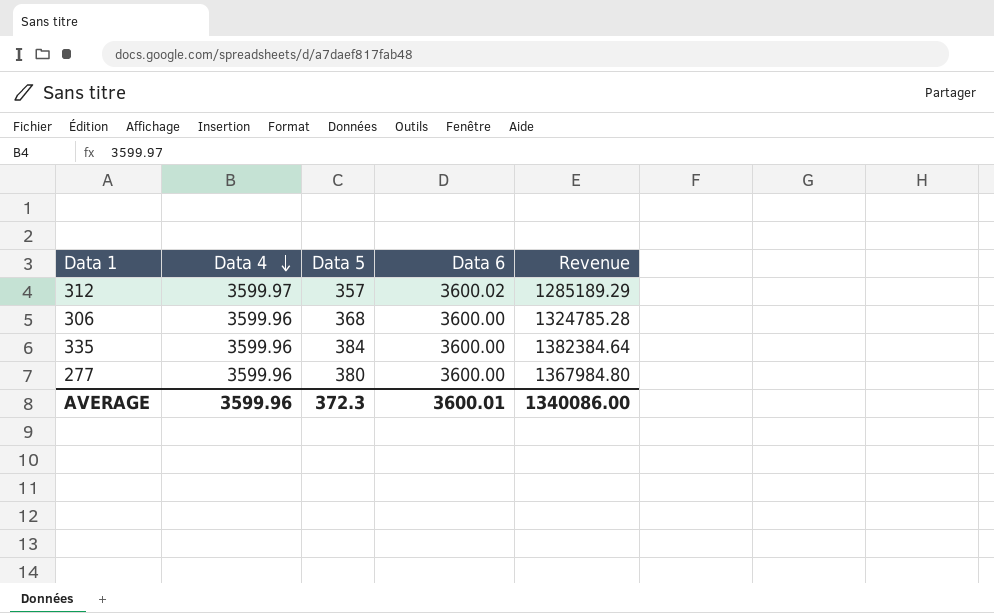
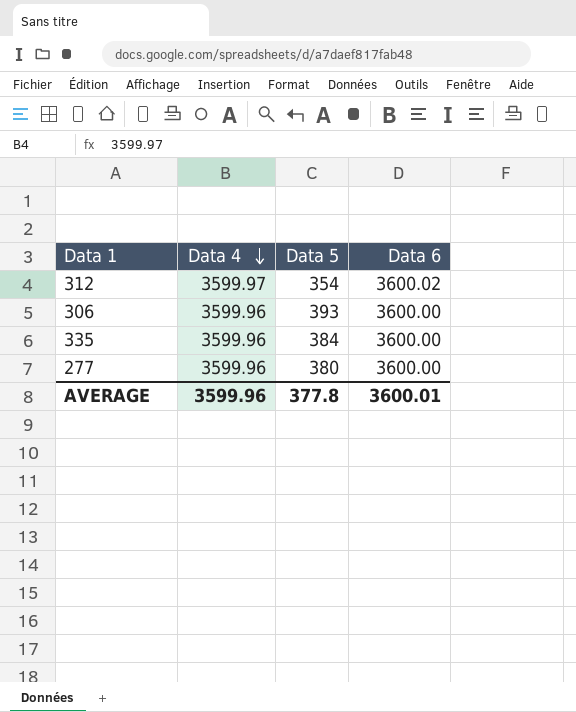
column Revenue | formula: [Data 4] * [Data 5] -> none
312 | Data 5: 357 -> 354
306 | Data 5: 368 -> 393
AVERAGE | Data 5: 372.3 -> 377.8

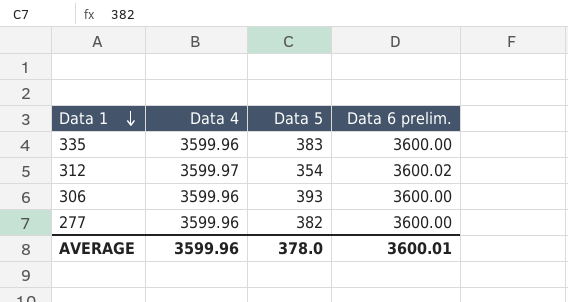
row order: Data 4 descending -> Data 1 descending
column name: Data 6 -> Data 6 prelim.
335 | Data 5: 384 -> 383
277 | Data 5: 380 -> 382
AVERAGE | Data 5: 377.8 -> 378.0

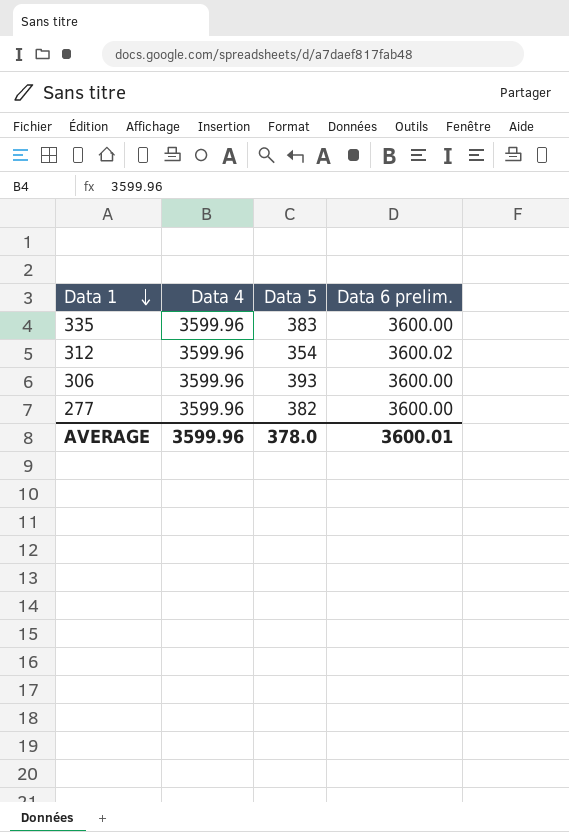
312 | Data 4: 3599.97 -> 3599.96

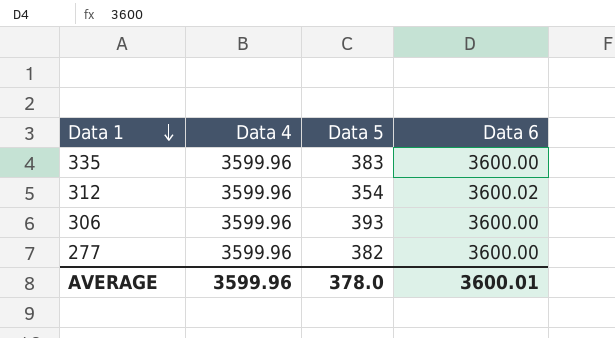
column name: Data 6 prelim. -> Data 6

